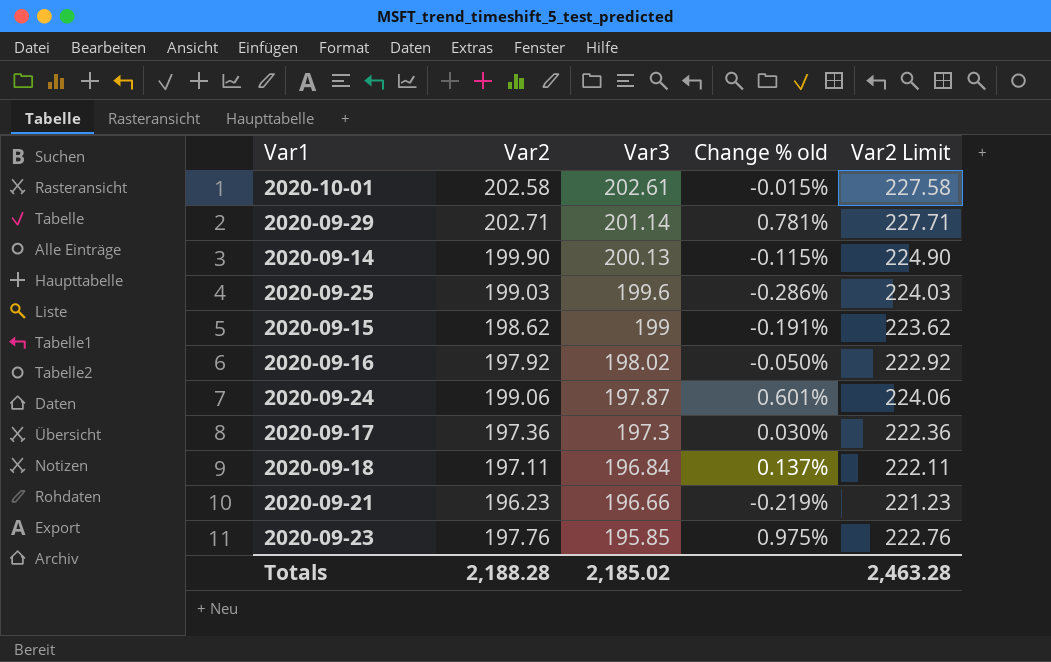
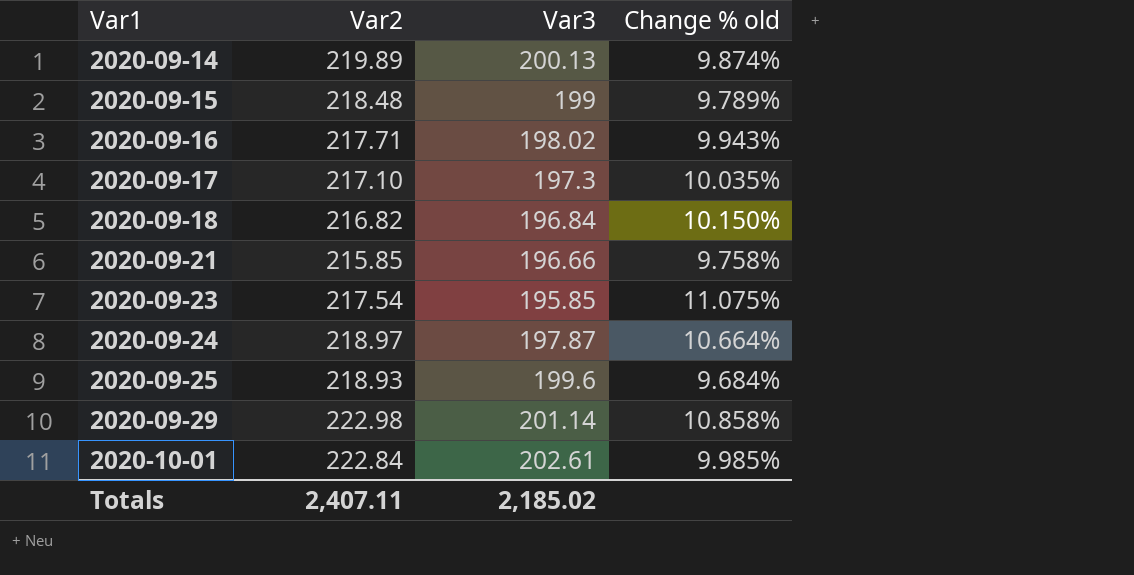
row order: Var3 descending -> Var1 ascending
column Var2 Limit | formula: [Var2] + 25 -> none
2020-09-14 | Var2: 199.90 -> 219.89
2020-09-14 | Change % old: -0.115% -> 9.874%
2020-09-15 | Var2: 198.62 -> 218.48
2020-09-15 | Change % old: -0.191% -> 9.789%
2020-09-16 | Var2: 197.92 -> 217.71
2020-09-16 | Change % old: -0.050% -> 9.943%
2020-09-17 | Var2: 197.36 -> 217.10
2020-09-17 | Change % old: 0.030% -> 10.035%
2020-09-18 | Var2: 197.11 -> 216.82
2020-09-18 | Change % old: 0.137% -> 10.150%
2020-09-21 | Var2: 196.23 -> 215.85
2020-09-21 | Change % old: -0.219% -> 9.758%
2020-09-23 | Var2: 197.76 -> 217.54
2020-09-23 | Change % old: 0.975% -> 11.075%
2020-09-24 | Var2: 199.06 -> 218.97
2020-09-24 | Change % old: 0.601% -> 10.664%
2020-09-25 | Var2: 199.03 -> 218.93
2020-09-25 | Change % old: -0.286% -> 9.684%
2020-09-29 | Var2: 202.71 -> 222.98
2020-09-29 | Change % old: 0.781% -> 10.858%
2020-10-01 | Var2: 202.58 -> 222.84
2020-10-01 | Change % old: -0.015% -> 9.985%
Totals | Var2: 2,188.28 -> 2,407.11

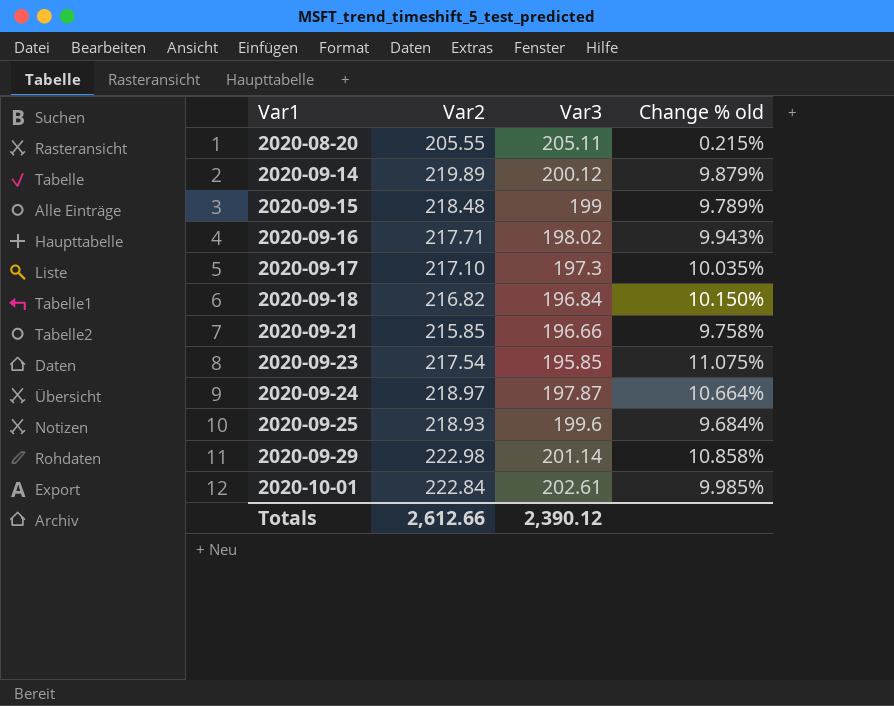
row 2020-08-20: none -> 205.55 | 205.11 | 0.215%
2020-09-14 | Var3: 200.13 -> 200.12
2020-09-14 | Change % old: 9.874% -> 9.879%
Totals | Var2: 2,407.11 -> 2,612.66
Totals | Var3: 2,185.02 -> 2,390.12

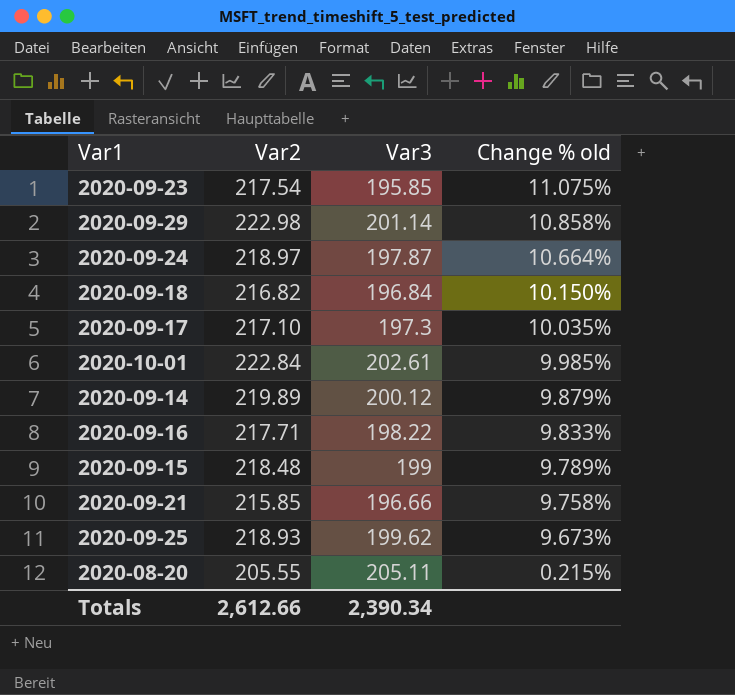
row order: Var1 ascending -> Change % old descending
2020-09-16 | Var3: 198.02 -> 198.22
2020-09-16 | Change % old: 9.943% -> 9.833%
2020-09-25 | Var3: 199.6 -> 199.62
2020-09-25 | Change % old: 9.684% -> 9.673%
Totals | Var3: 2,390.12 -> 2,390.34

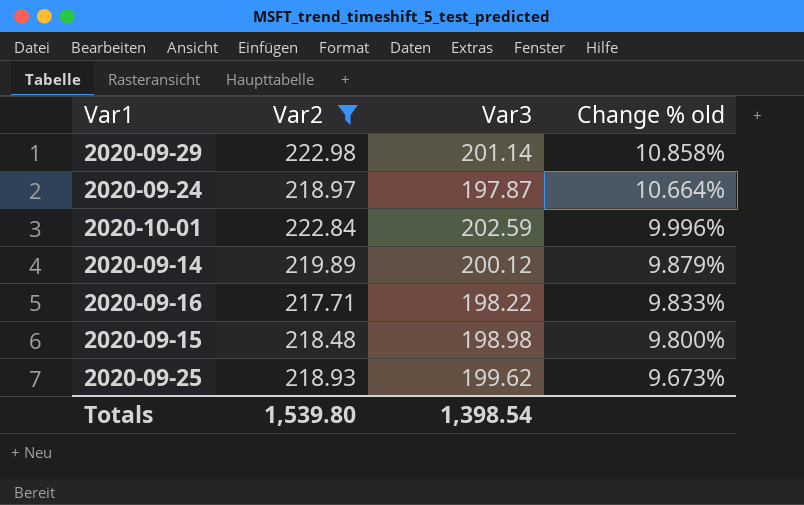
filter: none -> Var2 >= 217.71
2020-10-01 | Var3: 202.61 -> 202.59
2020-10-01 | Change % old: 9.985% -> 9.996%
2020-09-15 | Var3: 199 -> 198.98
2020-09-15 | Change % old: 9.789% -> 9.800%
Totals | Var2: 2,612.66 -> 1,539.80
Totals | Var3: 2,390.34 -> 1,398.54

